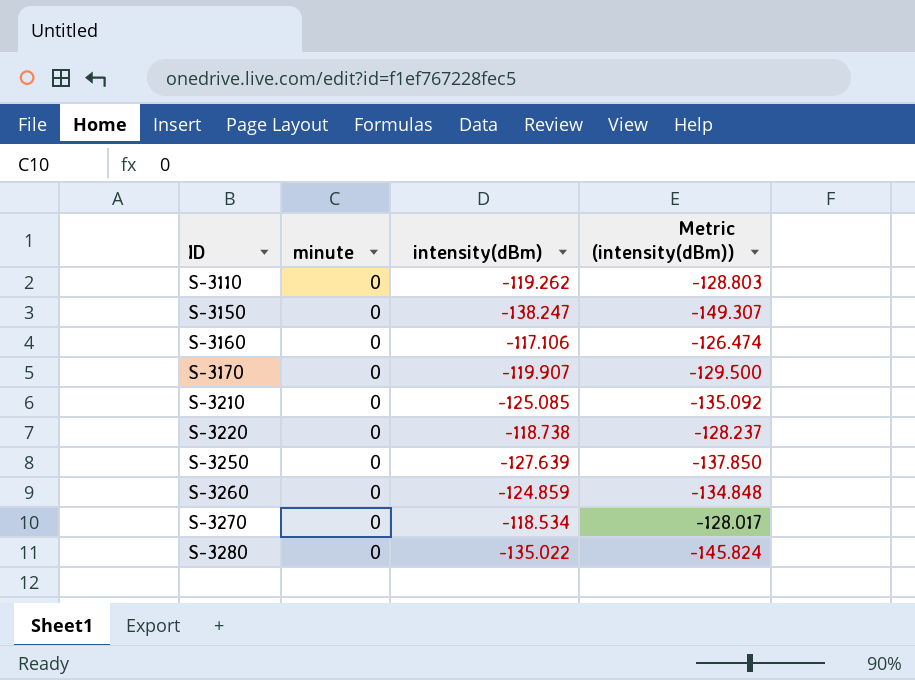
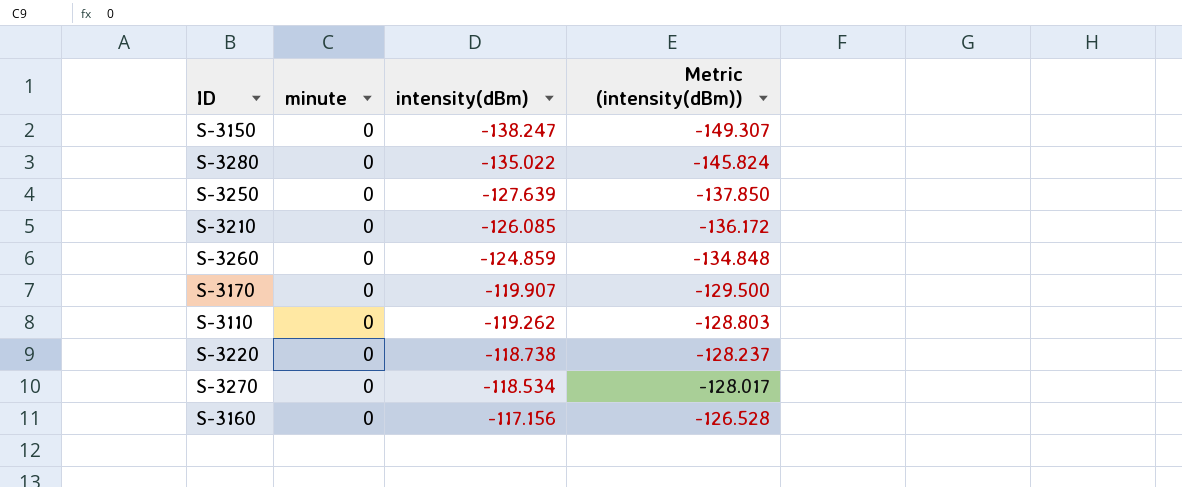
row order: ID ascending -> intensity(dBm) ascending
S-3210 | intensity(dBm): -125.085 -> -126.085
S-3210 | Metric (intensity(dBm)): -135.092 -> -136.172
S-3160 | intensity(dBm): -117.106 -> -117.156
S-3160 | Metric (intensity(dBm)): -126.474 -> -126.528

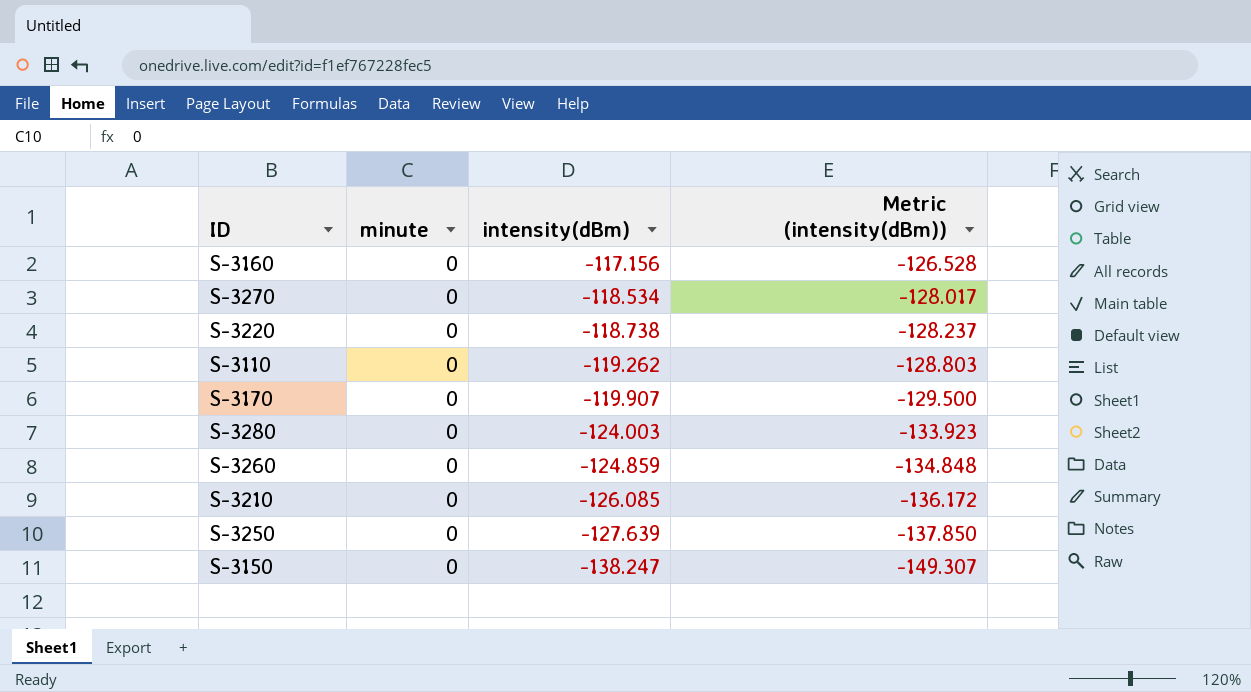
row order: intensity(dBm) ascending -> intensity(dBm) descending
S-3280 | intensity(dBm): -135.022 -> -124.003
S-3280 | Metric (intensity(dBm)): -145.824 -> -133.923

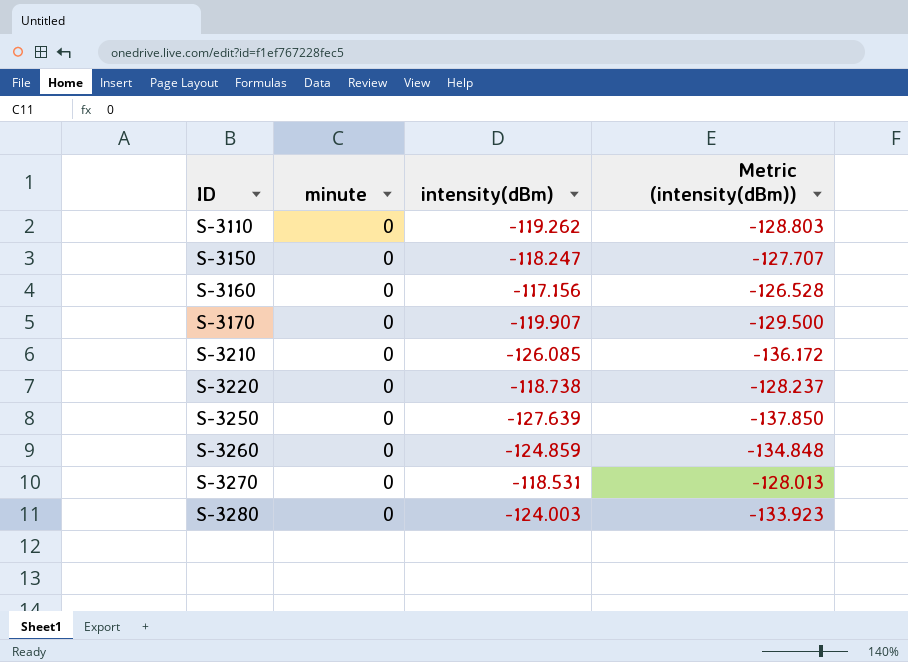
row order: intensity(dBm) descending -> ID ascending
S-3150 | intensity(dBm): -138.247 -> -118.247
S-3150 | Metric (intensity(dBm)): -149.307 -> -127.707
S-3270 | intensity(dBm): -118.534 -> -118.531
S-3270 | Metric (intensity(dBm)): -128.017 -> -128.013

